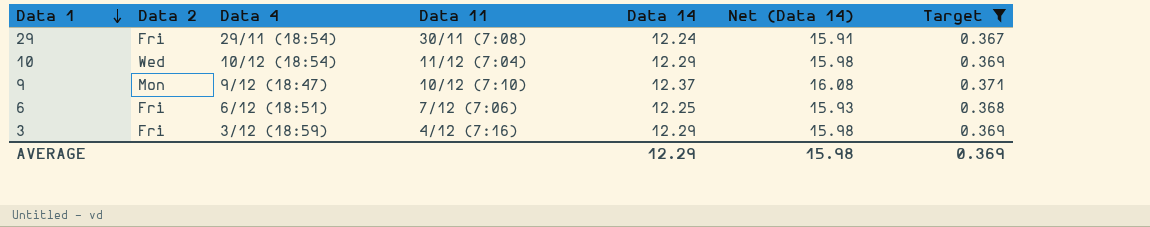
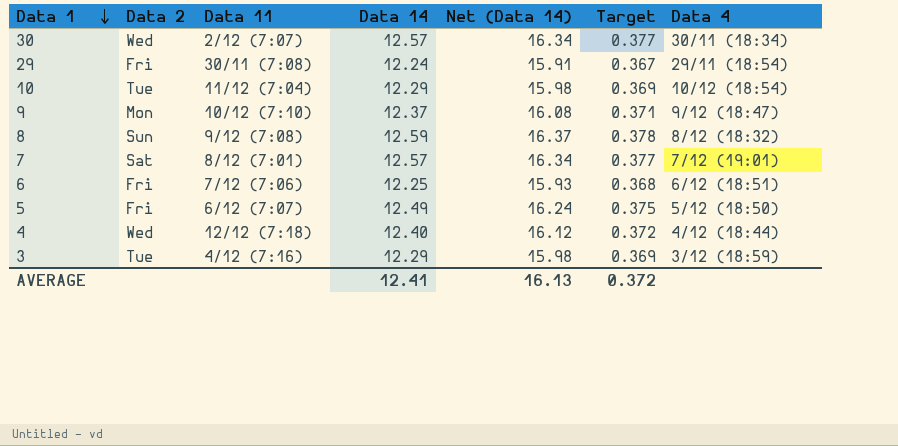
filter: Target <= 0.371 -> none
column Data 4 | position: 3 -> 7
10 | Data 2: Wed -> Tue
3 | Data 2: Fri -> Tue
AVERAGE | Data 14: 12.29 -> 12.41
AVERAGE | Net (Data 14): 15.98 -> 16.13
AVERAGE | Target: 0.369 -> 0.372

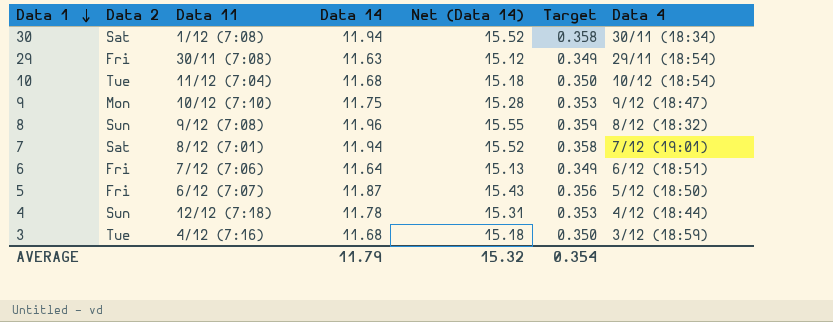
30 | Data 2: Wed -> Sat
30 | Data 11: 2/12 (7:07) -> 1/12 (7:08)
30 | Data 14: 12.57 -> 11.94
30 | Net (Data 14): 16.34 -> 15.52
30 | Target: 0.377 -> 0.358
29 | Data 14: 12.24 -> 11.63
29 | Net (Data 14): 15.91 -> 15.12
29 | Target: 0.367 -> 0.349
10 | Data 14: 12.29 -> 11.68
10 | Net (Data 14): 15.98 -> 15.18
10 | Target: 0.369 -> 0.350
9 | Data 14: 12.37 -> 11.75
9 | Net (Data 14): 16.08 -> 15.28
9 | Target: 0.371 -> 0.353
8 | Data 14: 12.59 -> 11.96
8 | Net (Data 14): 16.37 -> 15.55
8 | Target: 0.378 -> 0.359
7 | Data 14: 12.57 -> 11.94
7 | Net (Data 14): 16.34 -> 15.52
7 | Target: 0.377 -> 0.358
6 | Data 14: 12.25 -> 11.64
6 | Net (Data 14): 15.93 -> 15.13
6 | Target: 0.368 -> 0.349
5 | Data 14: 12.49 -> 11.87
5 | Net (Data 14): 16.24 -> 15.43
5 | Target: 0.375 -> 0.356
4 | Data 2: Wed -> Sun
4 | Data 14: 12.40 -> 11.78
4 | Net (Data 14): 16.12 -> 15.31
4 | Target: 0.372 -> 0.353
3 | Data 14: 12.29 -> 11.68
3 | Net (Data 14): 15.98 -> 15.18
3 | Target: 0.369 -> 0.350
AVERAGE | Data 14: 12.41 -> 11.79
AVERAGE | Net (Data 14): 16.13 -> 15.32
AVERAGE | Target: 0.372 -> 0.354

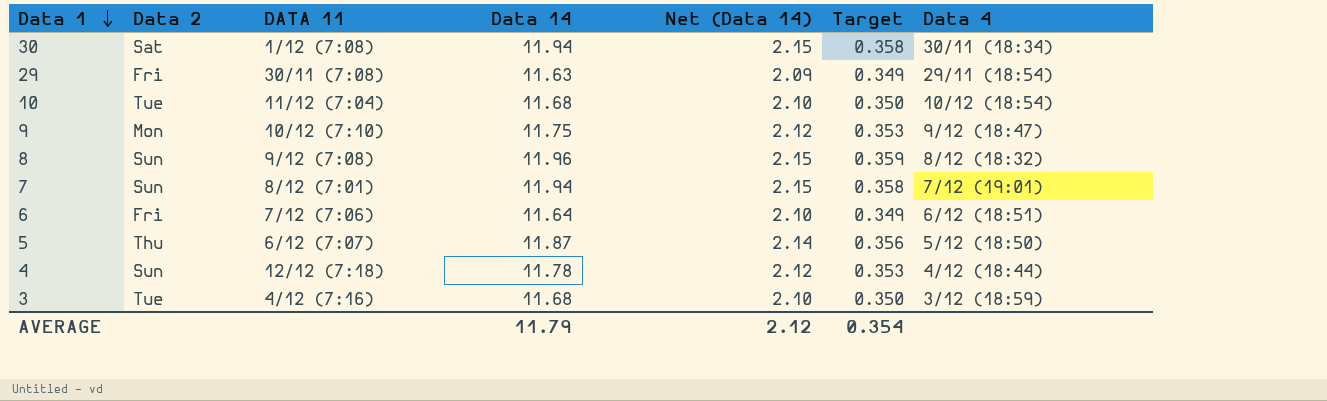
column name: Data 11 -> DATA 11
column Net (Data 14) | formula: [Data 14] * 1.3 -> [Data 14] * 0.18
7 | Data 2: Sat -> Sun
5 | Data 2: Fri -> Thu
AVERAGE | Net (Data 14): 15.32 -> 2.12

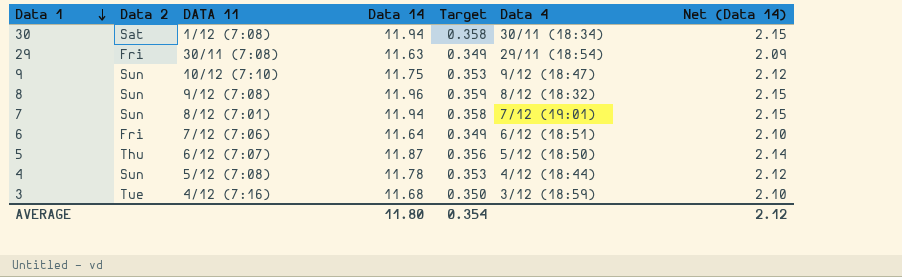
column Net (Data 14) | position: 5 -> 7
row 10: Tue | 11/12 (7:04) | 11.68 | 2.10 | 0.350 | 10/12 (18:54) -> none
9 | Data 2: Mon -> Sun
4 | DATA 11: 12/12 (7:18) -> 5/12 (7:08)
AVERAGE | Data 14: 11.79 -> 11.80

